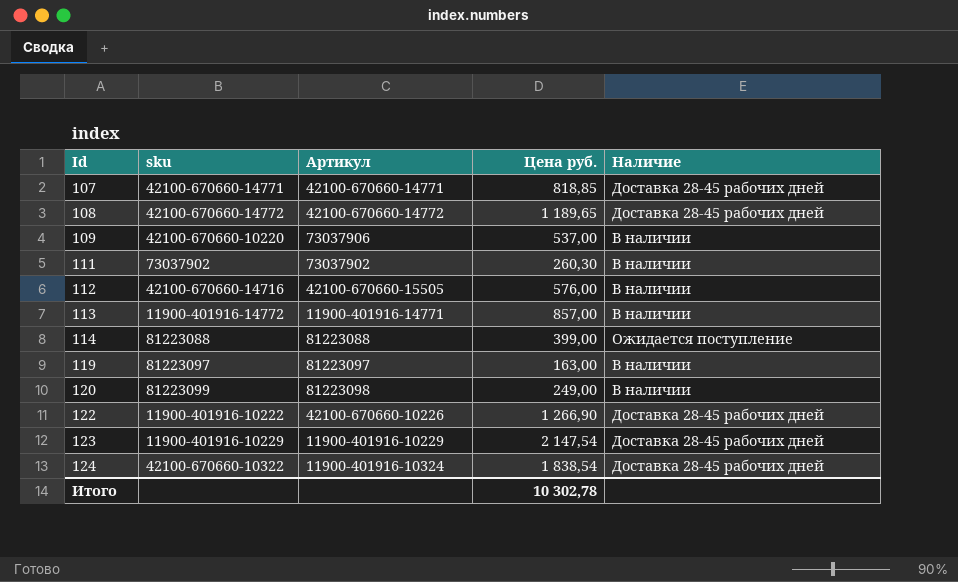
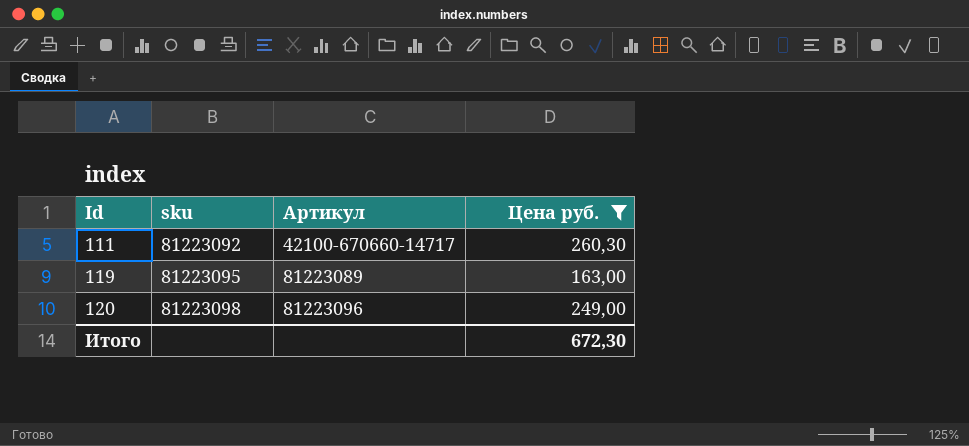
filter: none -> Цена руб. <= 260,30
column Наличие | position: 5 -> none
111 | sku: 73037902 -> 81223092
111 | Артикул: 73037902 -> 42100-670660-14717
119 | sku: 81223097 -> 81223095
119 | Артикул: 81223097 -> 81223089
120 | sku: 81223099 -> 81223098
120 | Артикул: 81223098 -> 81223096
Итого | Цена руб.: 10 302,78 -> 672,30

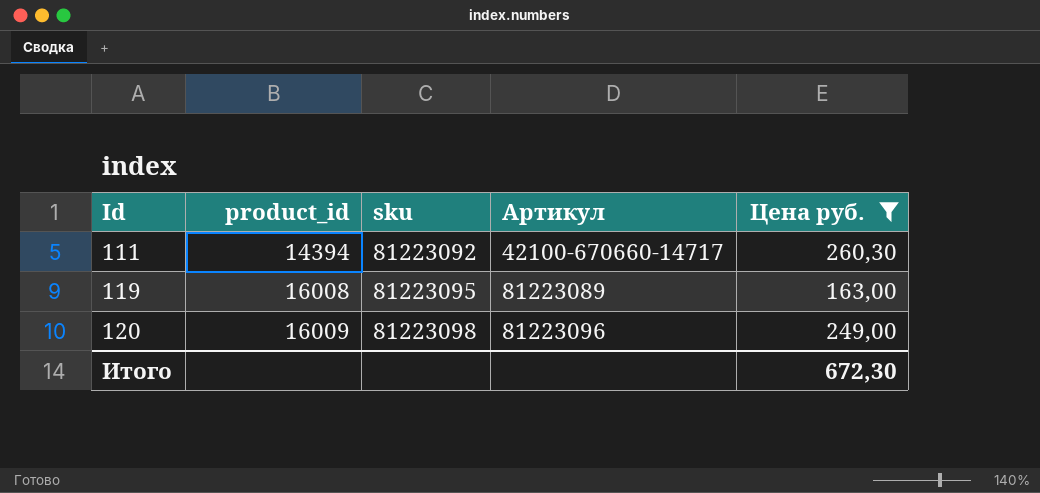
column product_id | position: none -> 2

